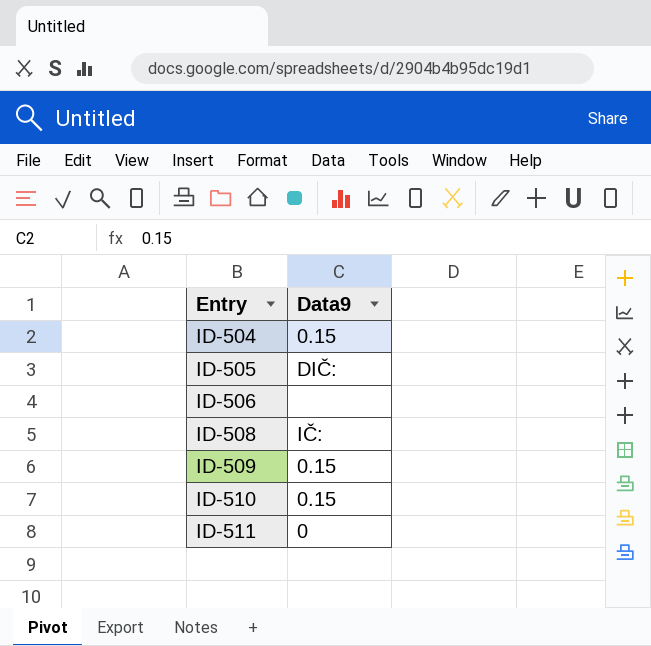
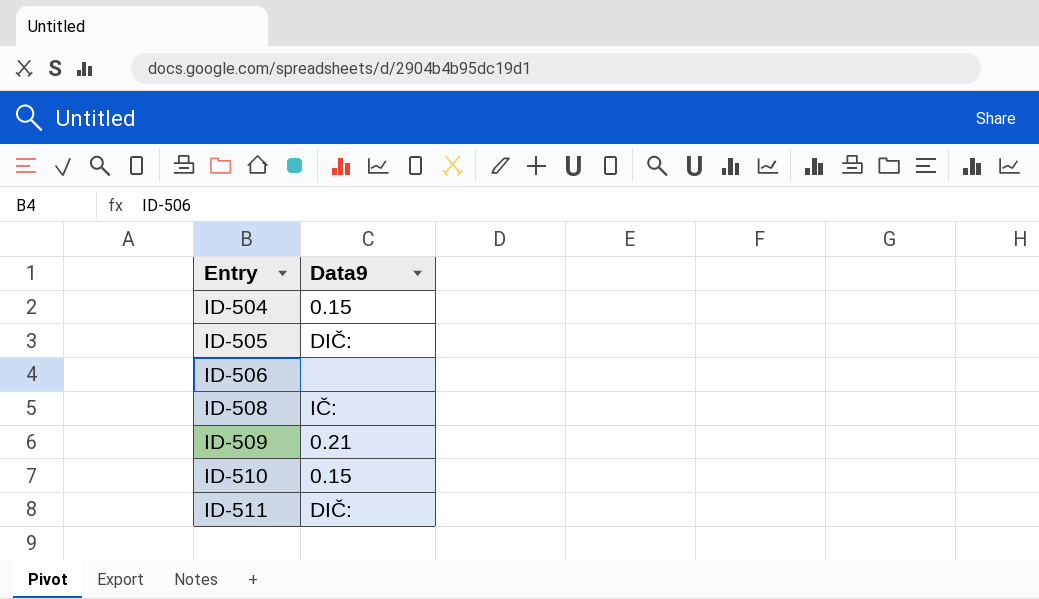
ID-509 | Data9: 0.15 -> 0.21
ID-511 | Data9: 0 -> DIČ:

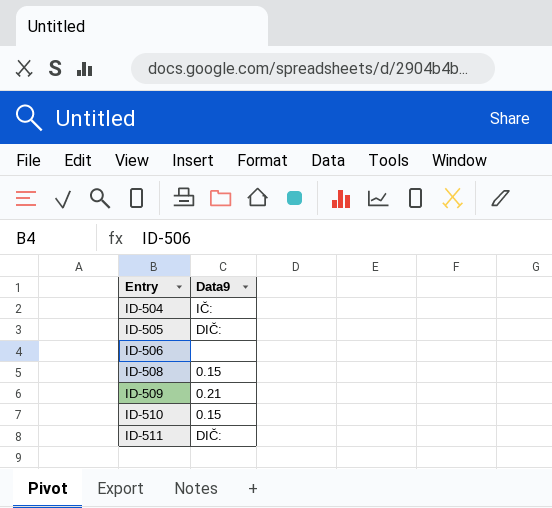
ID-504 | Data9: 0.15 -> IČ:
ID-508 | Data9: IČ: -> 0.15

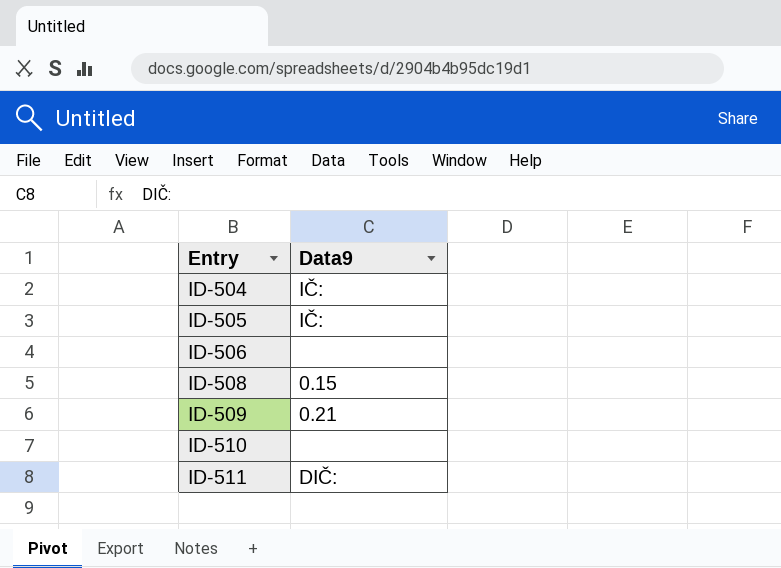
ID-505 | Data9: DIČ: -> IČ:
ID-510 | Data9: 0.15 -> none

